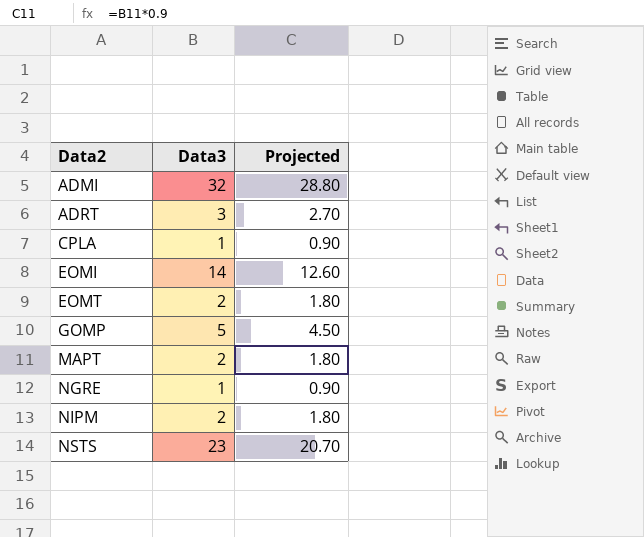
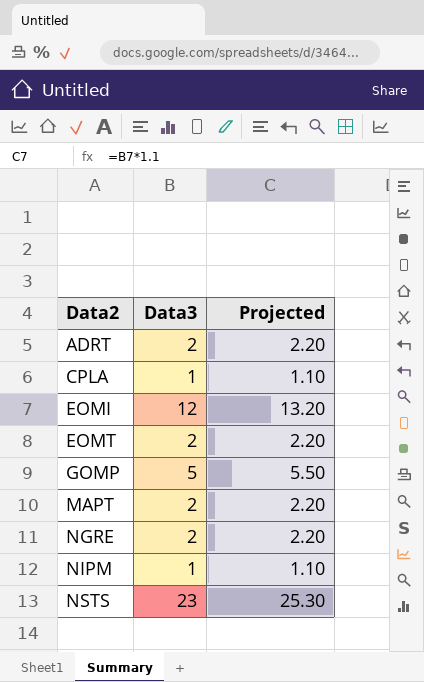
column Projected | formula: [Data3] * 0.9 -> [Data3] * 1.1
row ADMI: 32 | 28.80 -> none
ADRT | Data3: 3 -> 2
EOMI | Data3: 14 -> 12
NGRE | Data3: 1 -> 2
NIPM | Data3: 2 -> 1

